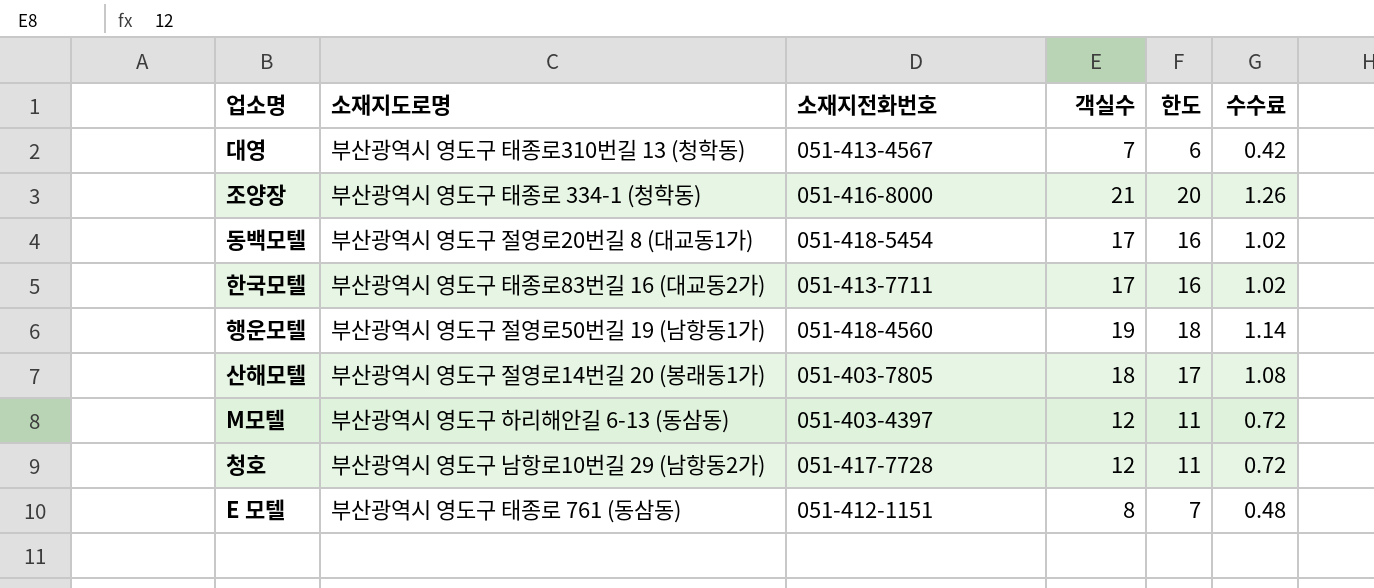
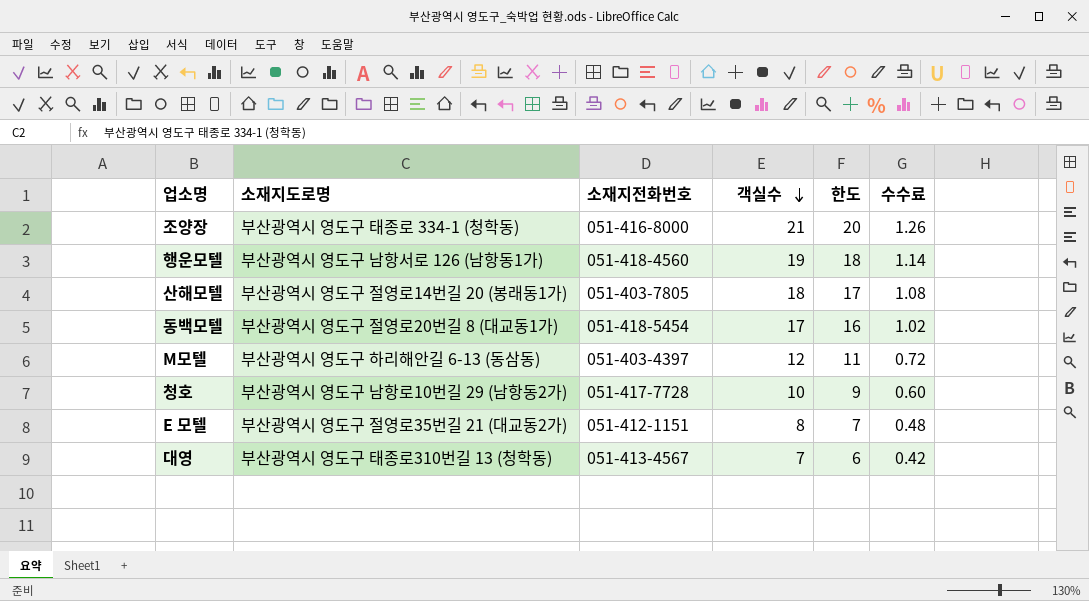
row order: none -> 객실수 descending
row 한국모텔: 부산광역시 영도구 태종로83번길 16 (대교동2가) | 051-413-7711 | 17 | 16 | 1.02 -> none
행운모텔 | 소재지도로명: 부산광역시 영도구 절영로50번길 19 (남항동1가) -> 부산광역시 영도구 남항서로 126 (남항동1가)
청호 | 객실수: 12 -> 10
청호 | 한도: 11 -> 9
청호 | 수수료: 0.72 -> 0.60
E 모텔 | 소재지도로명: 부산광역시 영도구 태종로 761 (동삼동) -> 부산광역시 영도구 절영로35번길 21 (대교동2가)

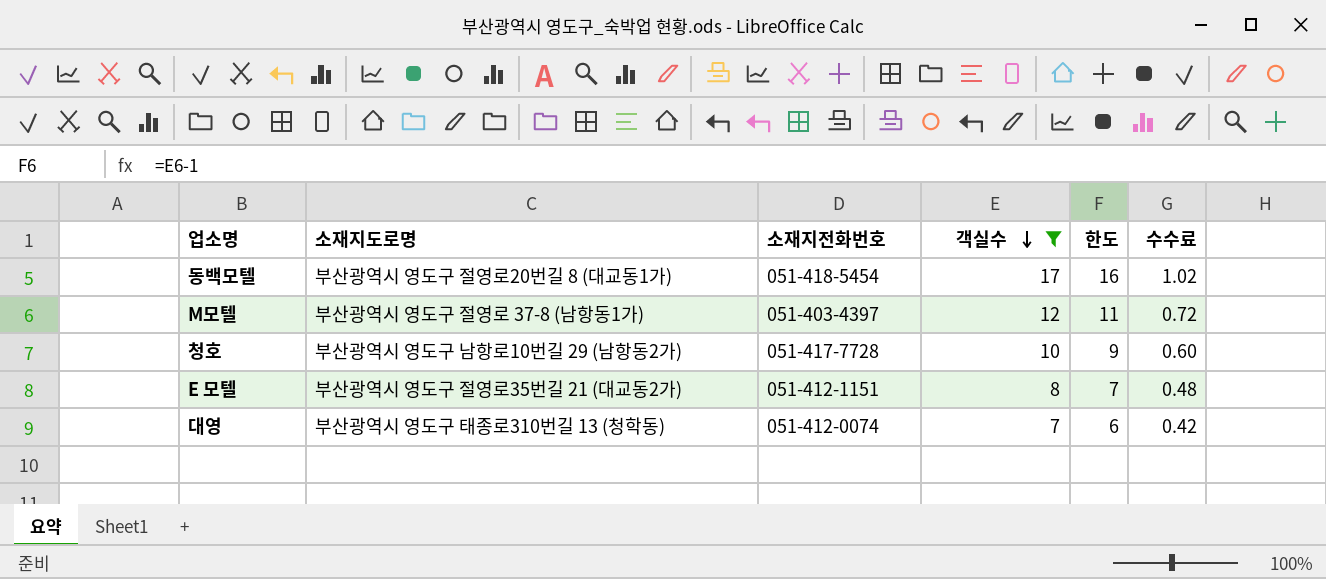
filter: none -> 객실수 <= 17
M모텔 | 소재지도로명: 부산광역시 영도구 하리해안길 6-13 (동삼동) -> 부산광역시 영도구 절영로 37-8 (남항동1가)
대영 | 소재지전화번호: 051-413-4567 -> 051-412-0074

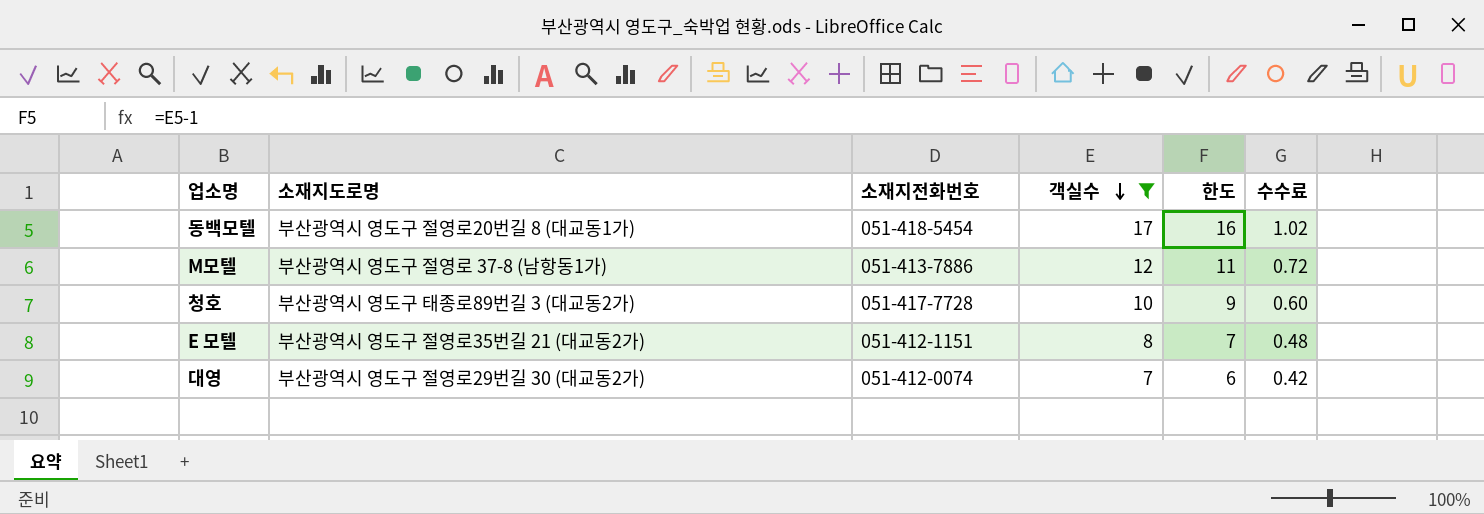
M모텔 | 소재지전화번호: 051-403-4397 -> 051-413-7886
청호 | 소재지도로명: 부산광역시 영도구 남항로10번길 29 (남항동2가) -> 부산광역시 영도구 태종로89번길 3 (대교동2가)
대영 | 소재지도로명: 부산광역시 영도구 태종로310번길 13 (청학동) -> 부산광역시 영도구 절영로29번길 30 (대교동2가)

